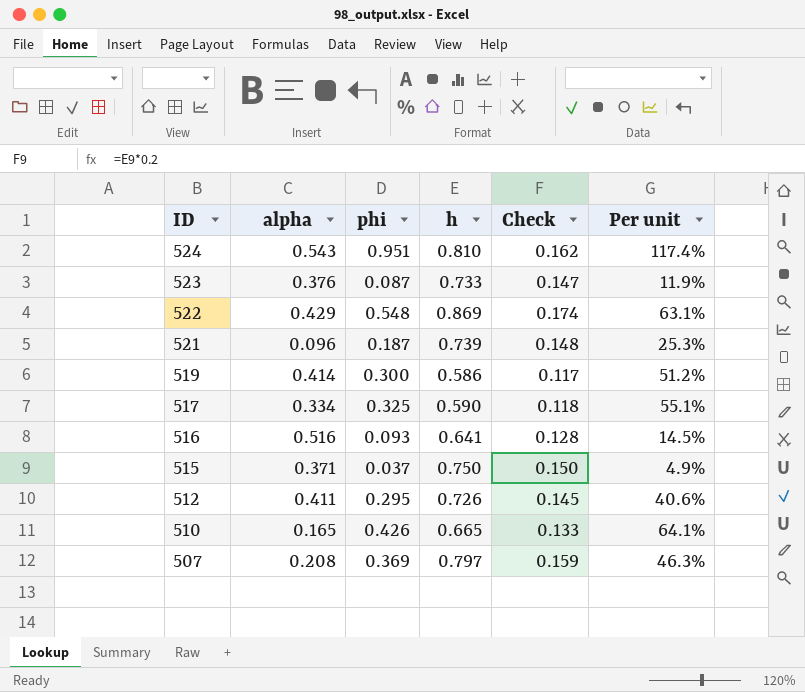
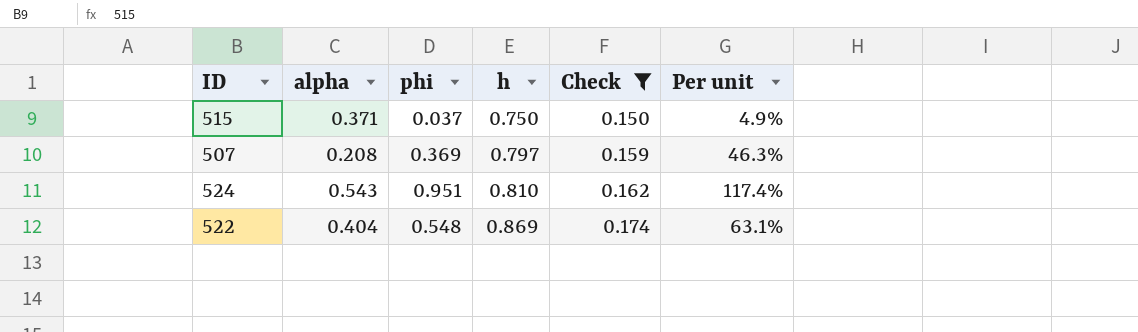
filter: none -> Check >= 0.150
row order: ID descending -> h ascending
522 | alpha: 0.429 -> 0.404

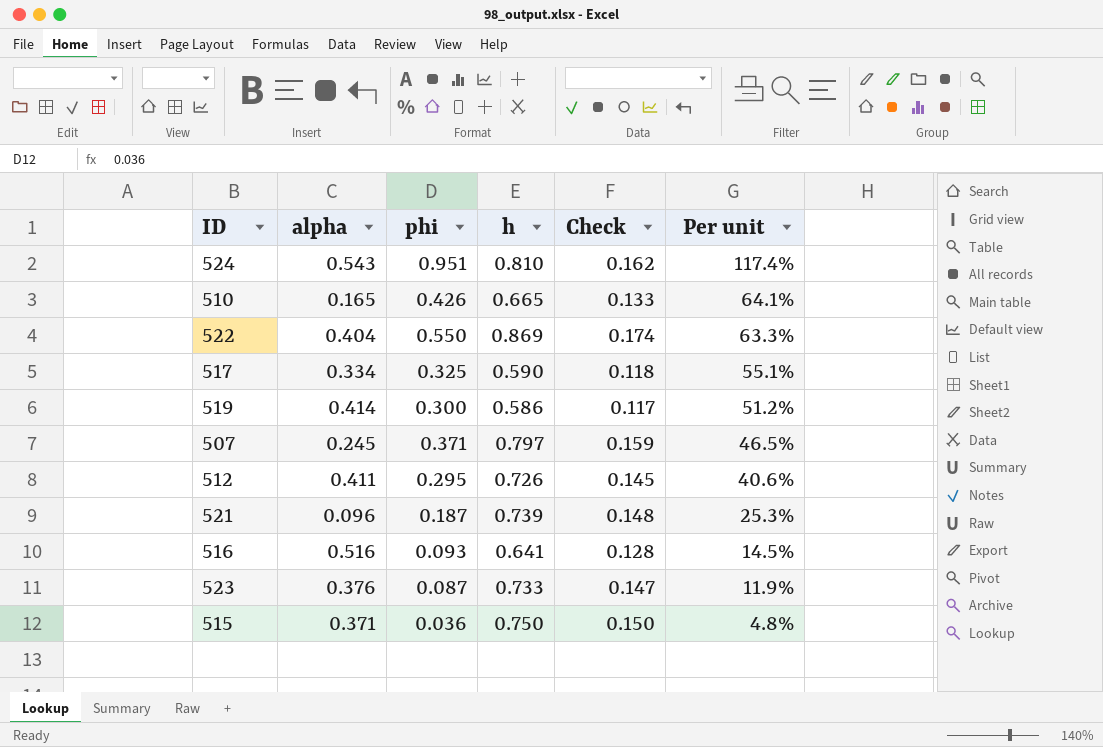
filter: Check >= 0.150 -> none
row order: h ascending -> Per unit descending
522 | phi: 0.548 -> 0.550
522 | Per unit: 63.1% -> 63.3%
507 | alpha: 0.208 -> 0.245
507 | phi: 0.369 -> 0.371
507 | Per unit: 46.3% -> 46.5%
515 | phi: 0.037 -> 0.036
515 | Per unit: 4.9% -> 4.8%

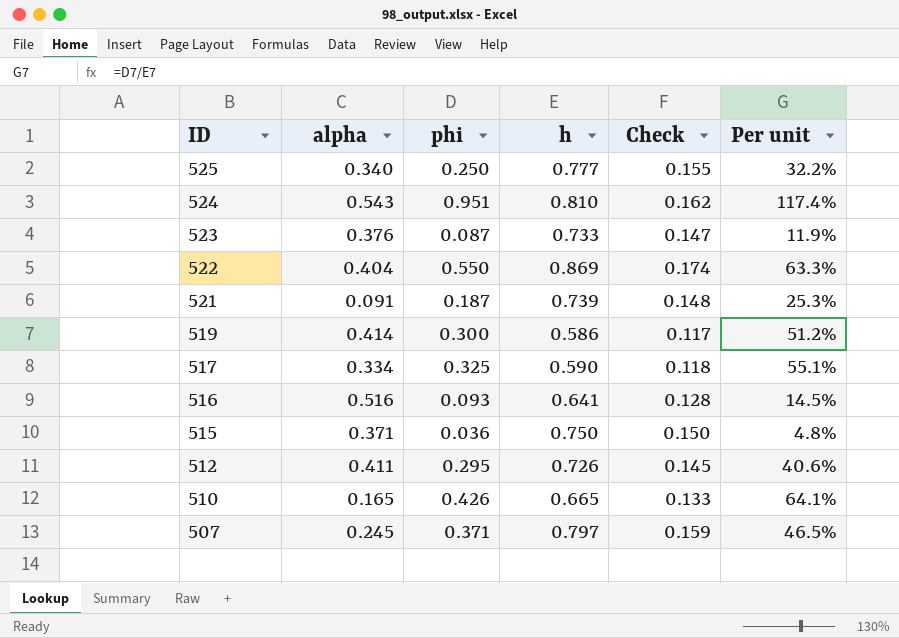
row order: Per unit descending -> ID descending
row 525: none -> 0.340 | 0.250 | 0.777 | 0.155 | 32.2%
521 | alpha: 0.096 -> 0.091

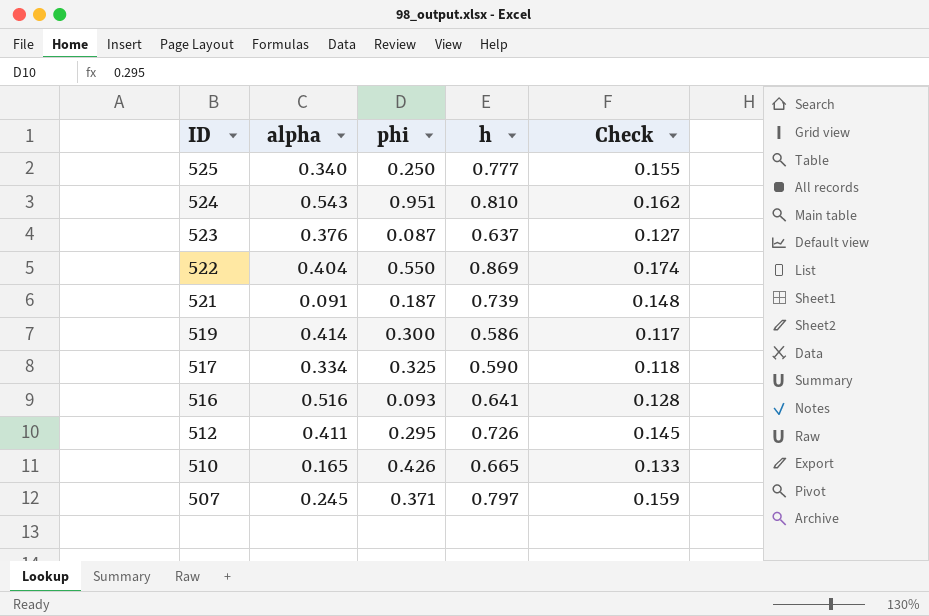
column Per unit | formula: [phi] / [h] -> none
row 515: 0.371 | 0.036 | 0.750 | 0.150 | 4.8% -> none
523 | h: 0.733 -> 0.637
523 | Check: 0.147 -> 0.127

